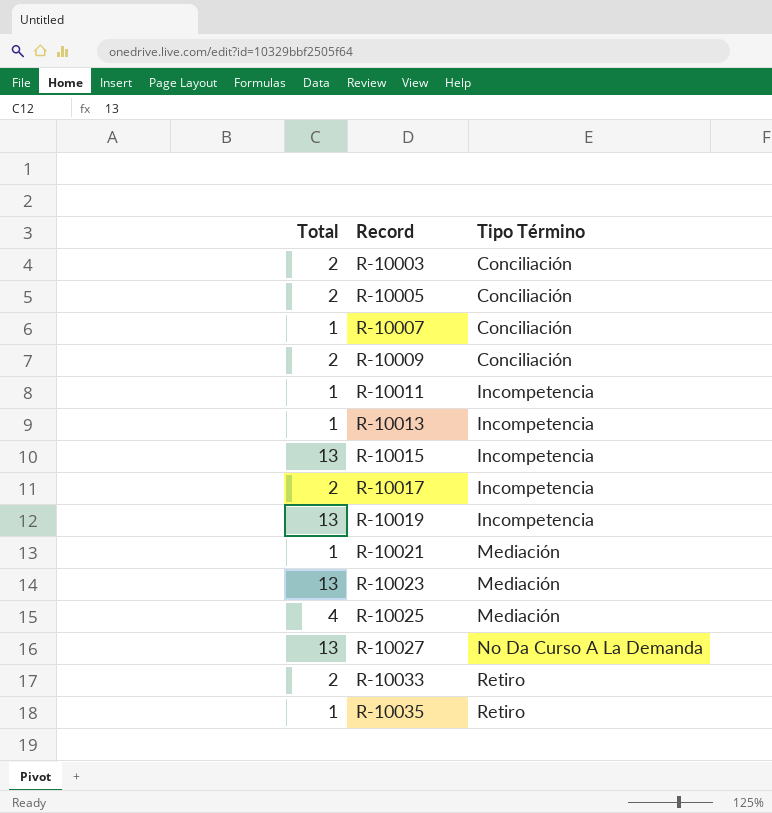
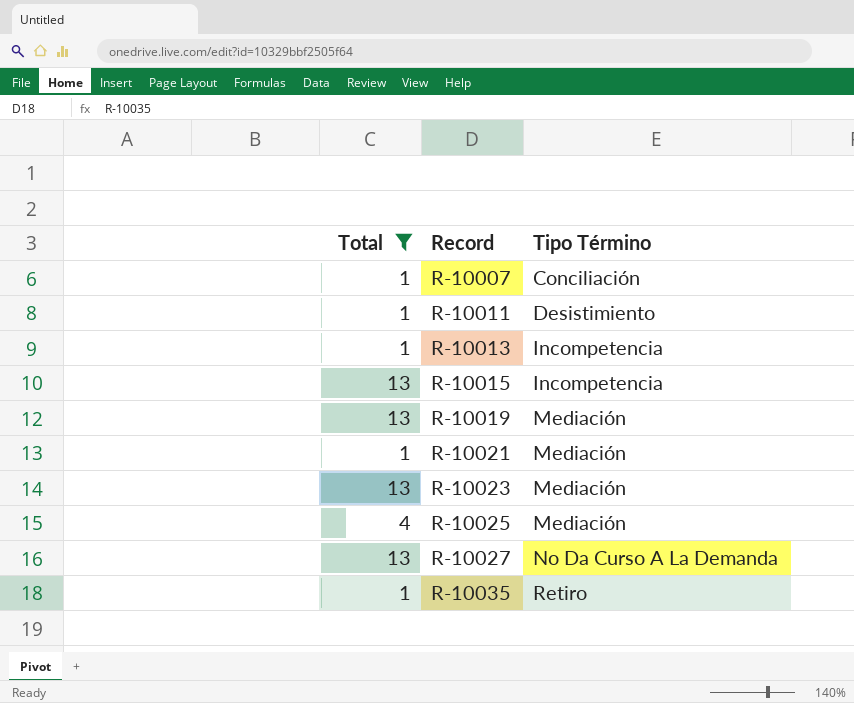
filter: none -> Total != 2
R-10011 | Tipo Término: Incompetencia -> Desistimiento
R-10019 | Tipo Término: Incompetencia -> Mediación

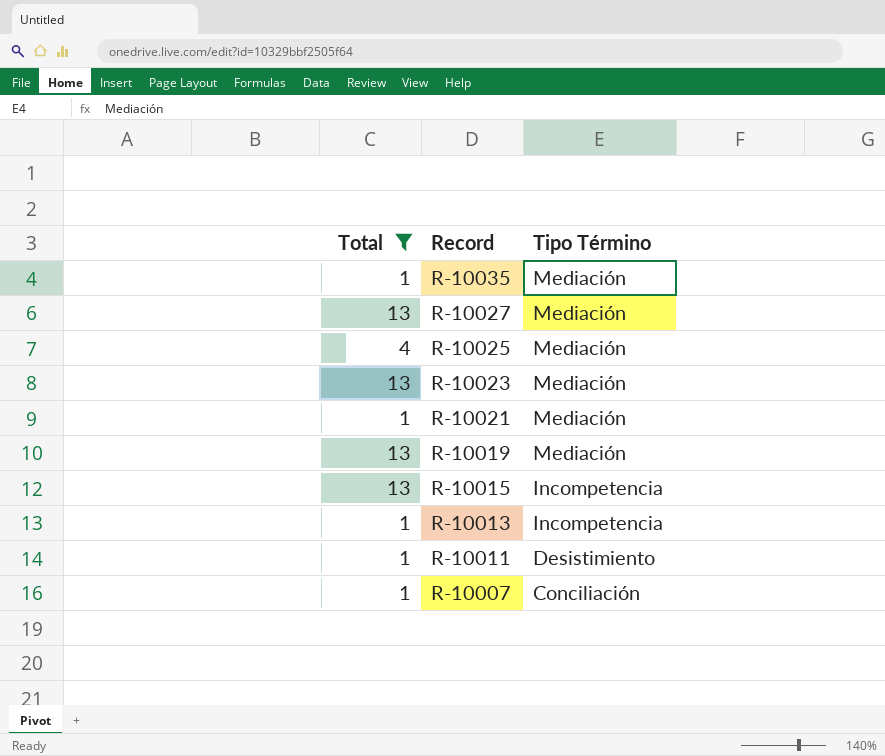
row order: Record ascending -> Record descending
R-10035 | Tipo Término: Retiro -> Mediación
R-10027 | Tipo Término: No Da Curso A La Demanda -> Mediación

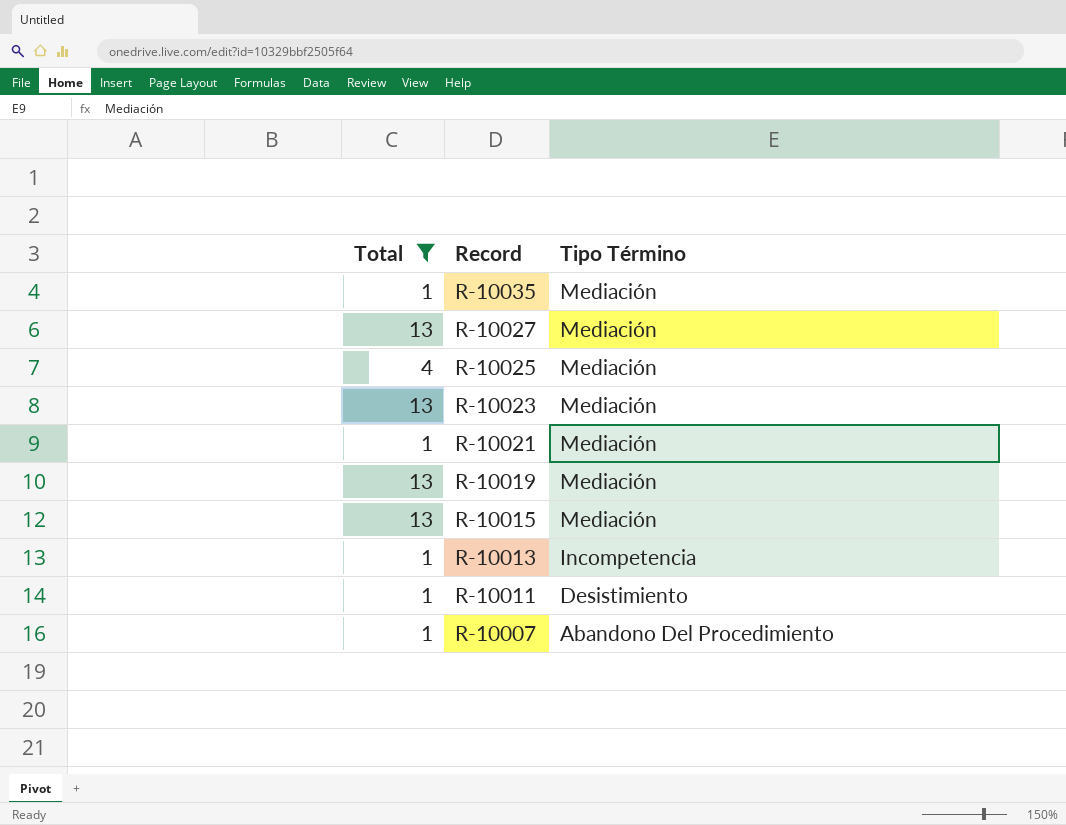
R-10015 | Tipo Término: Incompetencia -> Mediación
R-10007 | Tipo Término: Conciliación -> Abandono Del Procedimiento

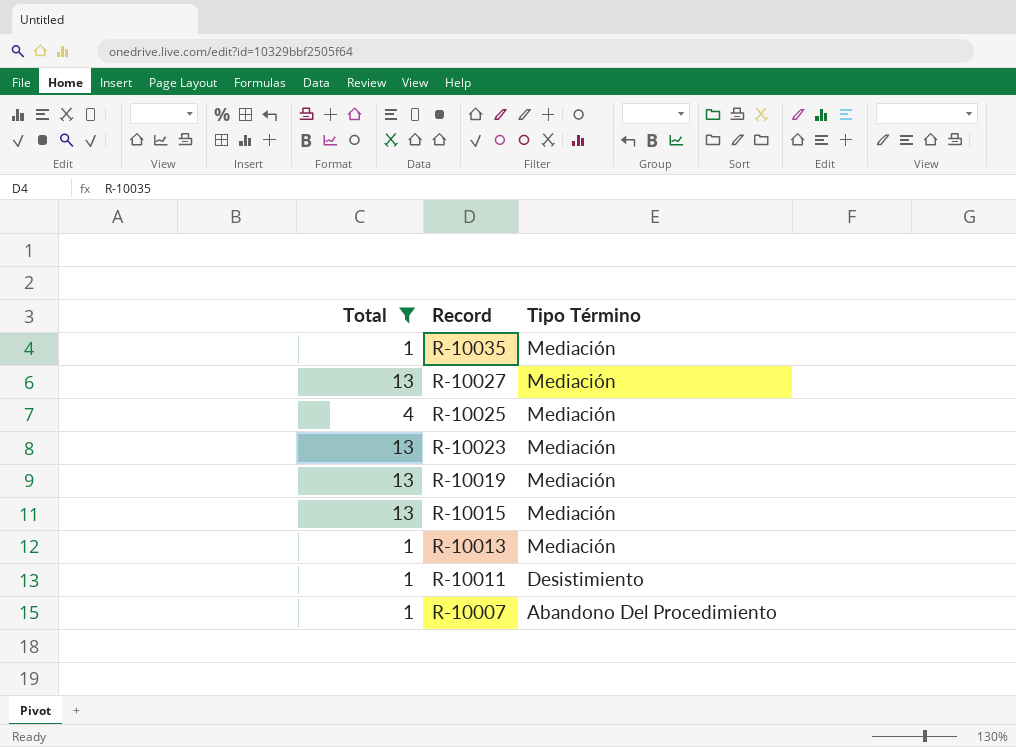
row R-10021: 1 | Mediación -> none
R-10013 | Tipo Término: Incompetencia -> Mediación

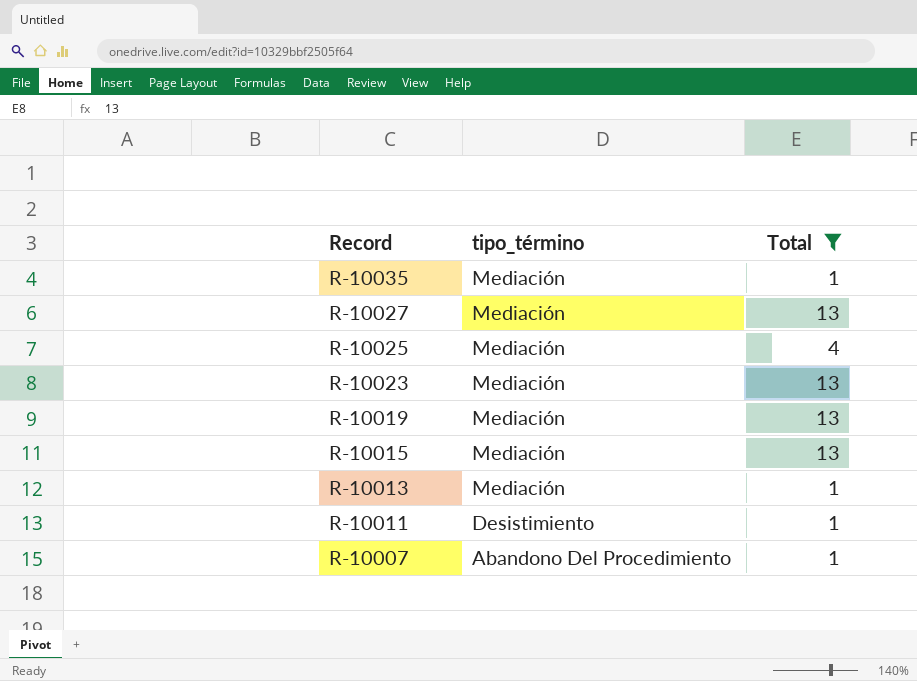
column name: Tipo Término -> tipo_término
column Total | position: 1 -> 3

